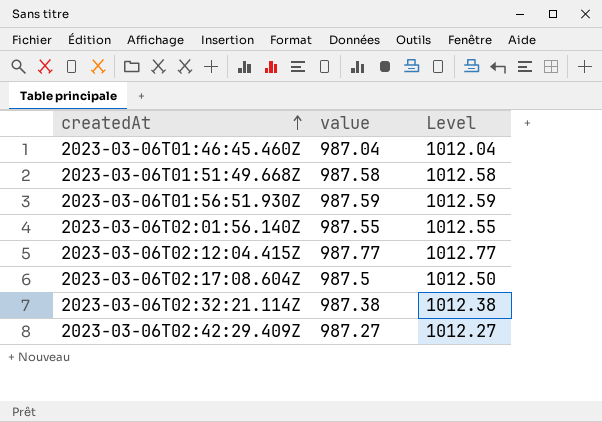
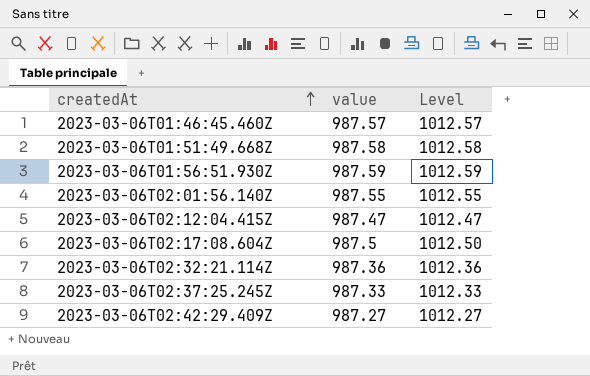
2023-03-06T01:46:45.460Z | value: 987.04 -> 987.57
2023-03-06T01:46:45.460Z | Level: 1012.04 -> 1012.57
2023-03-06T02:12:04.415Z | value: 987.77 -> 987.47
2023-03-06T02:12:04.415Z | Level: 1012.77 -> 1012.47
2023-03-06T02:32:21.114Z | value: 987.38 -> 987.36
2023-03-06T02:32:21.114Z | Level: 1012.38 -> 1012.36
row 2023-03-06T02:37:25.245Z: none -> 987.33 | 1012.33

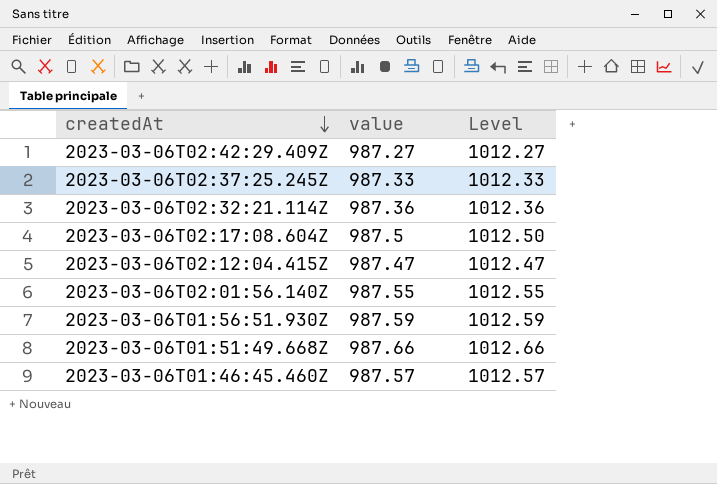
row order: createdAt ascending -> createdAt descending
2023-03-06T01:51:49.668Z | value: 987.58 -> 987.66
2023-03-06T01:51:49.668Z | Level: 1012.58 -> 1012.66

